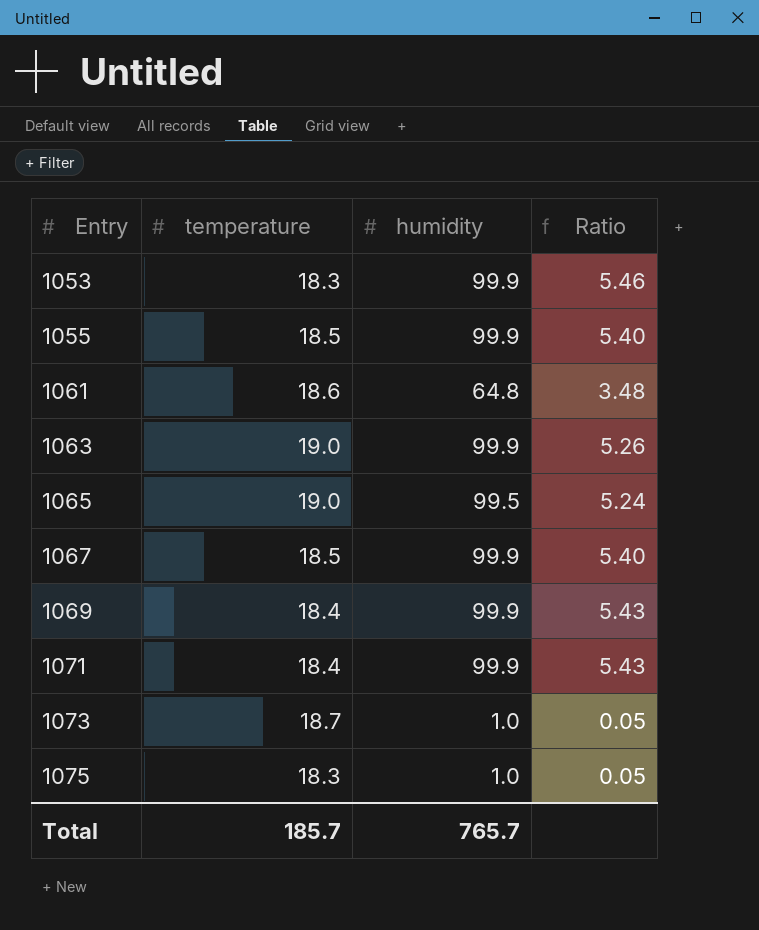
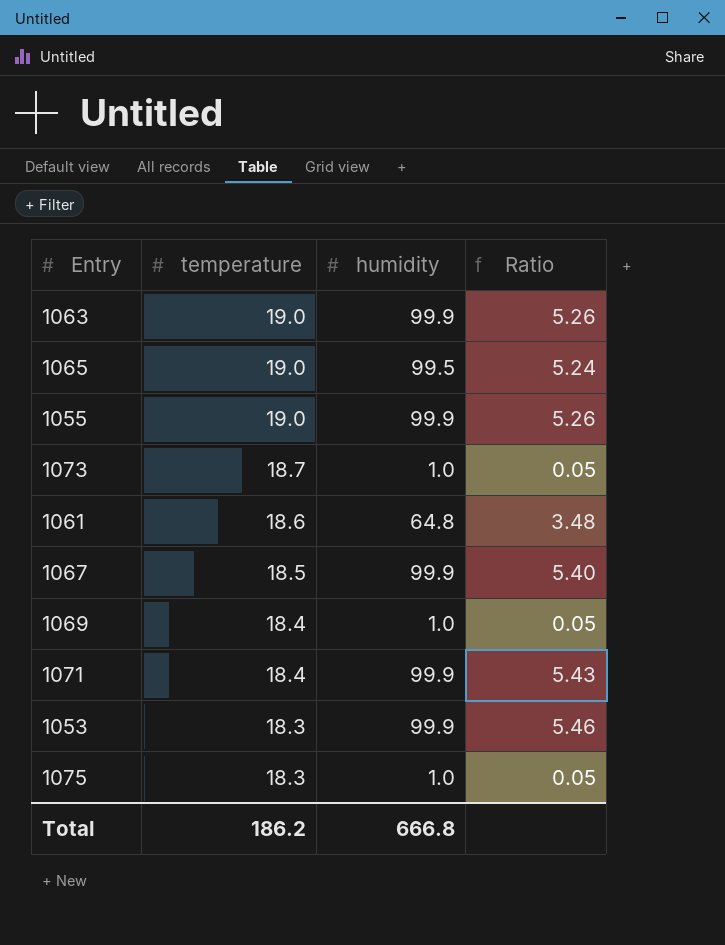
row order: Entry ascending -> temperature descending
1055 | temperature: 18.5 -> 19.0
1055 | Ratio: 5.40 -> 5.26
1069 | humidity: 99.9 -> 1.0
1069 | Ratio: 5.43 -> 0.05
Total | temperature: 185.7 -> 186.2
Total | humidity: 765.7 -> 666.8

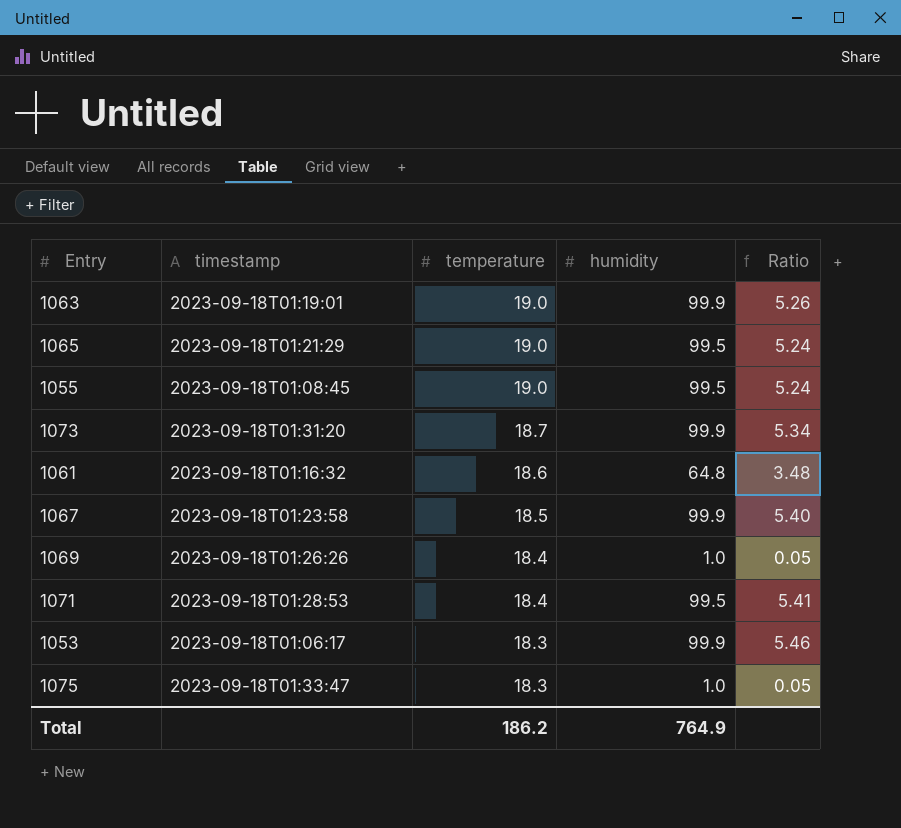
column timestamp | position: none -> 2
1055 | humidity: 99.9 -> 99.5
1055 | Ratio: 5.26 -> 5.24
1073 | humidity: 1.0 -> 99.9
1073 | Ratio: 0.05 -> 5.34
1071 | humidity: 99.9 -> 99.5
1071 | Ratio: 5.43 -> 5.41
Total | humidity: 666.8 -> 764.9

